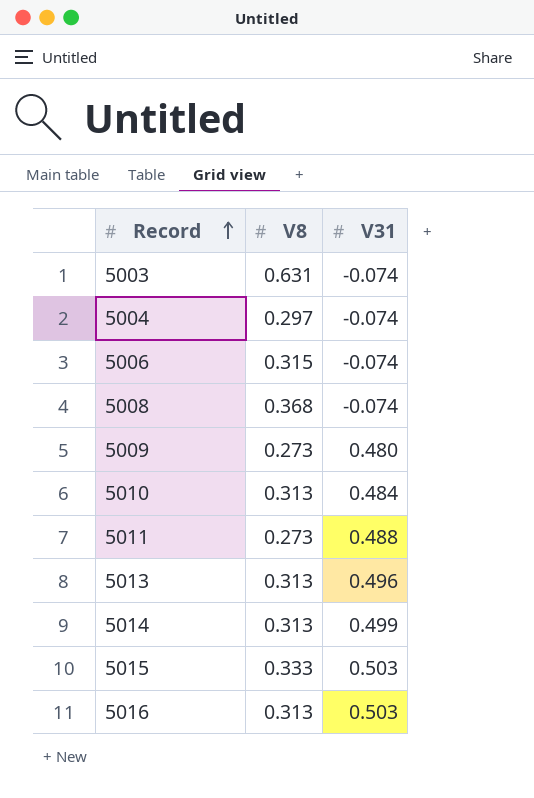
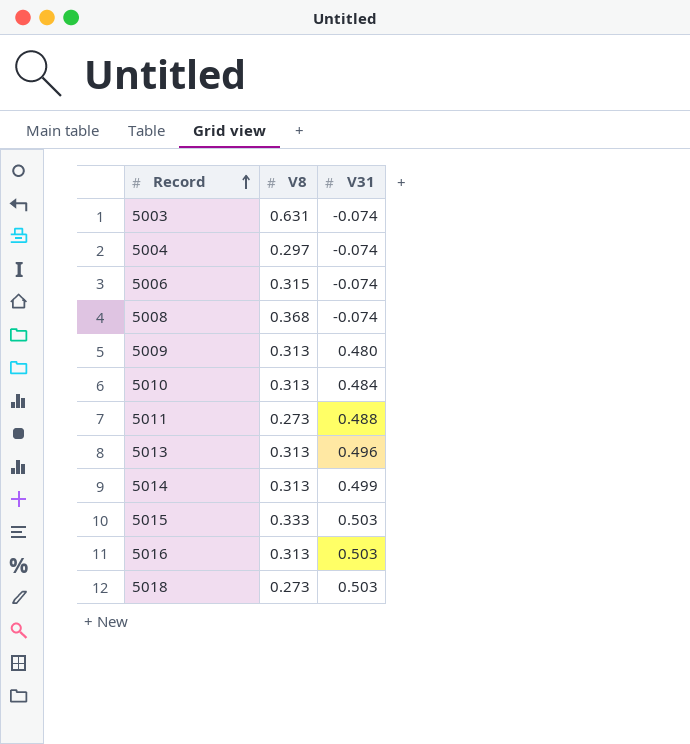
5009 | V8: 0.273 -> 0.313
row 5018: none -> 0.273 | 0.503

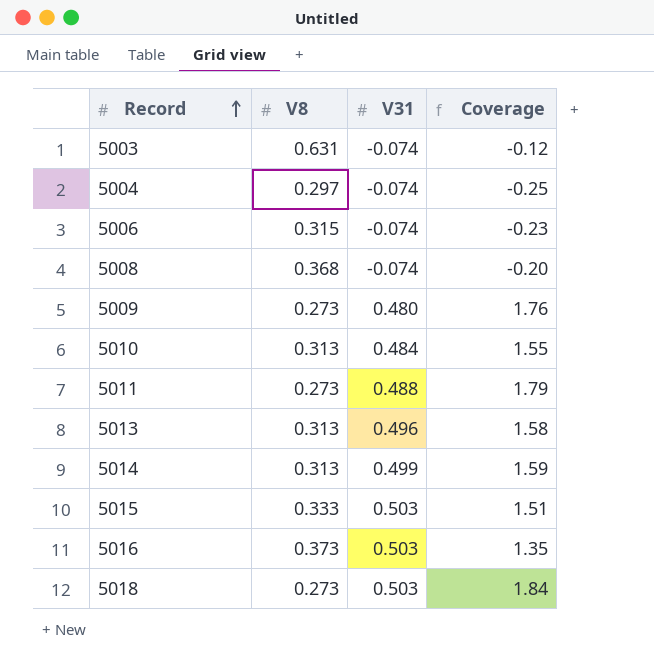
column Coverage | formula: none -> [V31] / [V8]
5009 | V8: 0.313 -> 0.273
5016 | V8: 0.313 -> 0.373

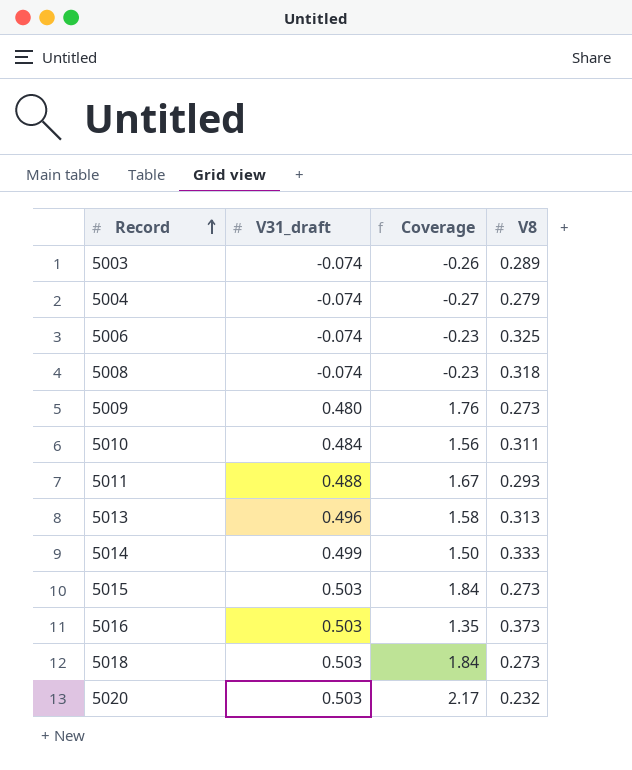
column name: V31 -> V31_draft
column V8 | position: 2 -> 4
5003 | Coverage: -0.12 -> -0.26
5003 | V8: 0.631 -> 0.289
5004 | Coverage: -0.25 -> -0.27
5004 | V8: 0.297 -> 0.279
5006 | V8: 0.315 -> 0.325
5008 | Coverage: -0.20 -> -0.23
5008 | V8: 0.368 -> 0.318
5010 | Coverage: 1.55 -> 1.56
5010 | V8: 0.313 -> 0.311
5011 | Coverage: 1.79 -> 1.67
5011 | V8: 0.273 -> 0.293
5014 | Coverage: 1.59 -> 1.50
5014 | V8: 0.313 -> 0.333
5015 | Coverage: 1.51 -> 1.84
5015 | V8: 0.333 -> 0.273
row 5020: none -> 0.503 | 2.17 | 0.232

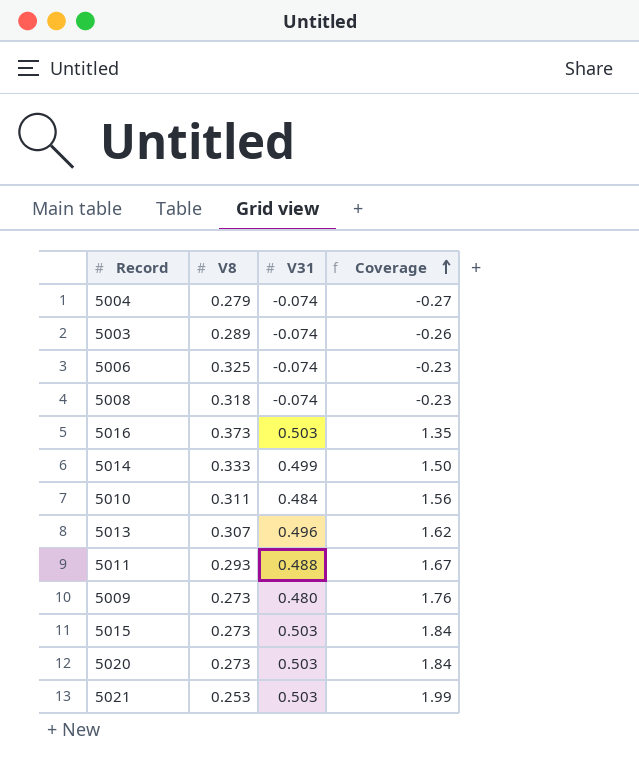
row order: Record ascending -> Coverage ascending
column V8 | position: 4 -> 2
column name: V31_draft -> V31
row 5018: 0.503 | 1.84 | 0.273 -> none
5013 | V8: 0.313 -> 0.307
5013 | Coverage: 1.58 -> 1.62
5020 | V8: 0.232 -> 0.273
5020 | Coverage: 2.17 -> 1.84
row 5021: none -> 0.253 | 0.503 | 1.99

